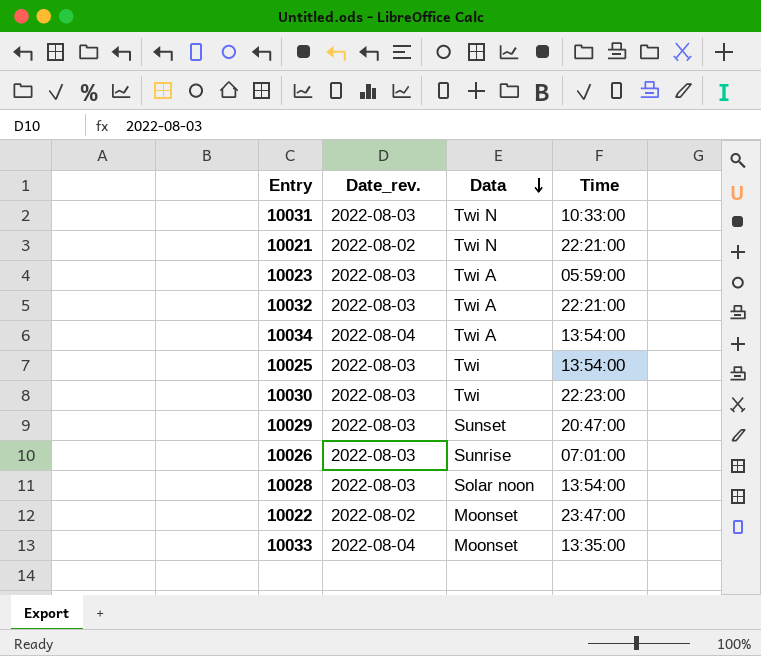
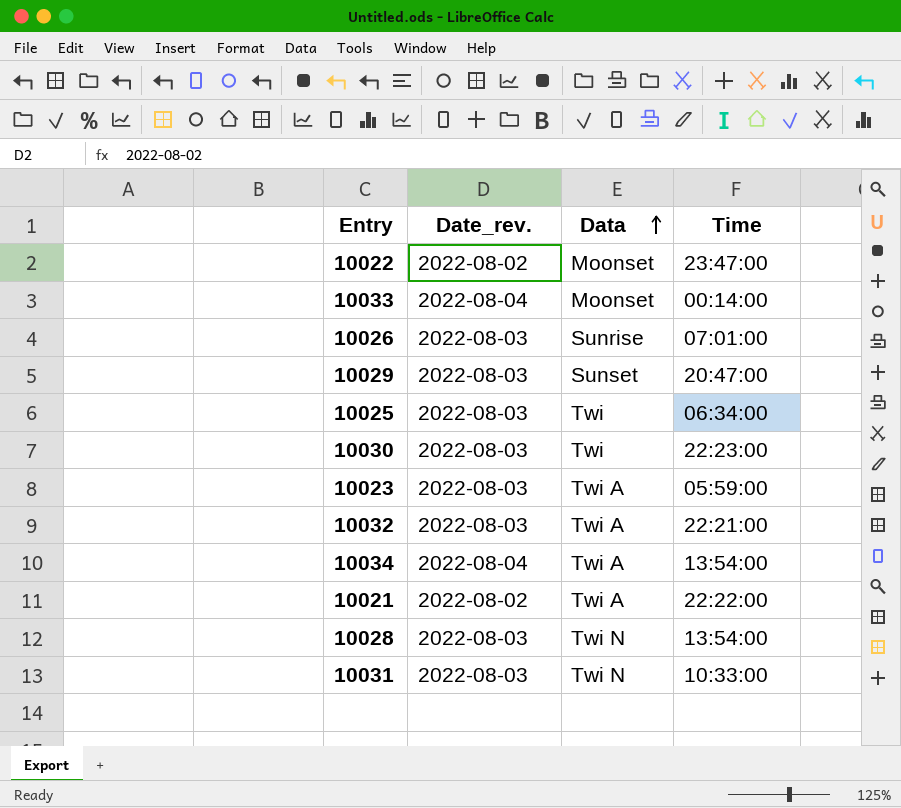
row order: Data descending -> Data ascending
10033 | Time: 13:35:00 -> 00:14:00
10025 | Time: 13:54:00 -> 06:34:00
10021 | Data: Twi N -> Twi A
10021 | Time: 22:21:00 -> 22:22:00
10028 | Data: Solar noon -> Twi N

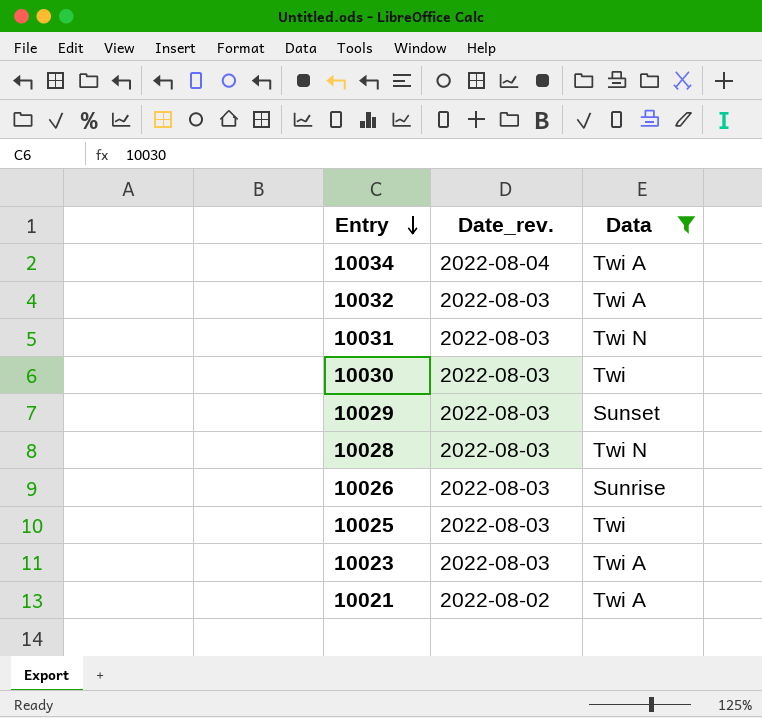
filter: none -> Data != Moonset
row order: Data ascending -> Entry descending
column Time | position: 4 -> none

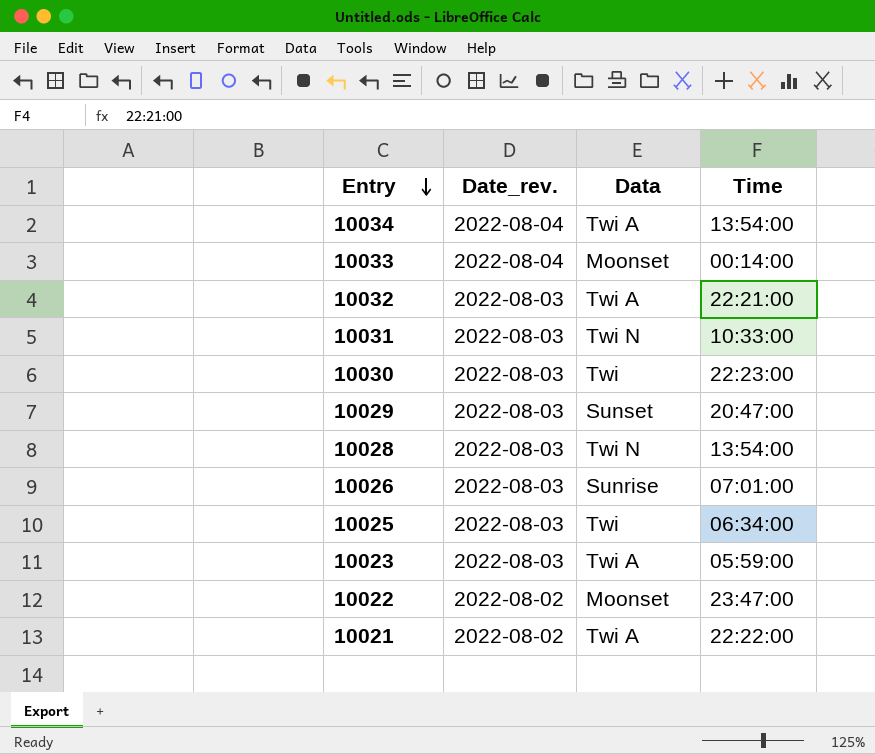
filter: Data != Moonset -> none
column Time | position: none -> 4

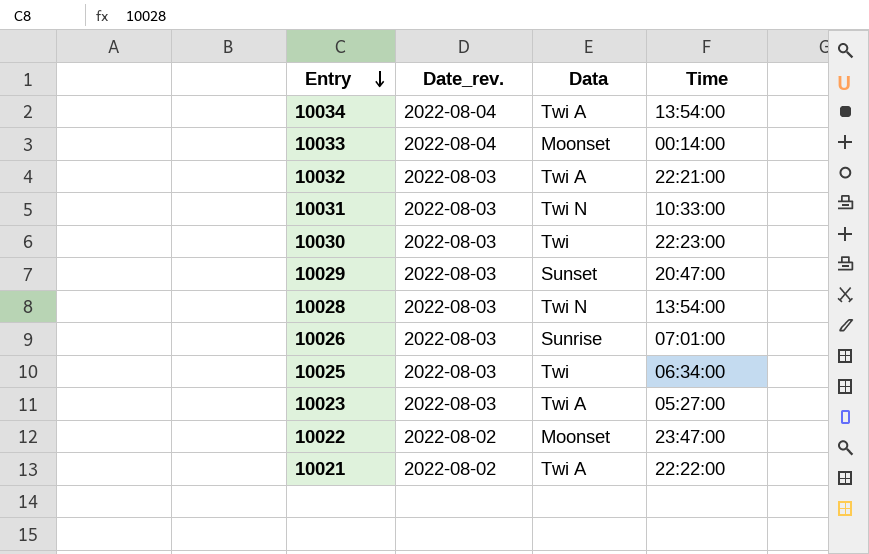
10023 | Time: 05:59:00 -> 05:27:00

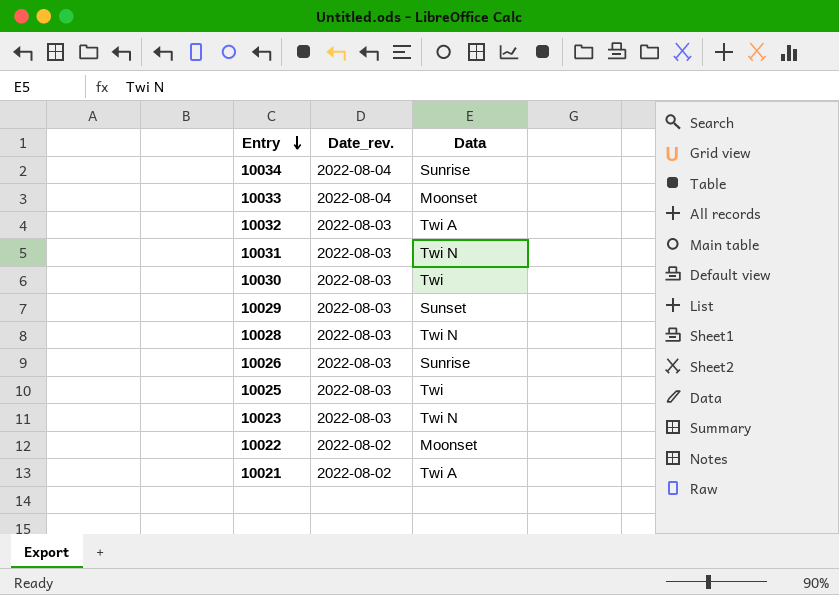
column Time | position: 4 -> none
10034 | Data: Twi A -> Sunrise
10023 | Data: Twi A -> Twi N

